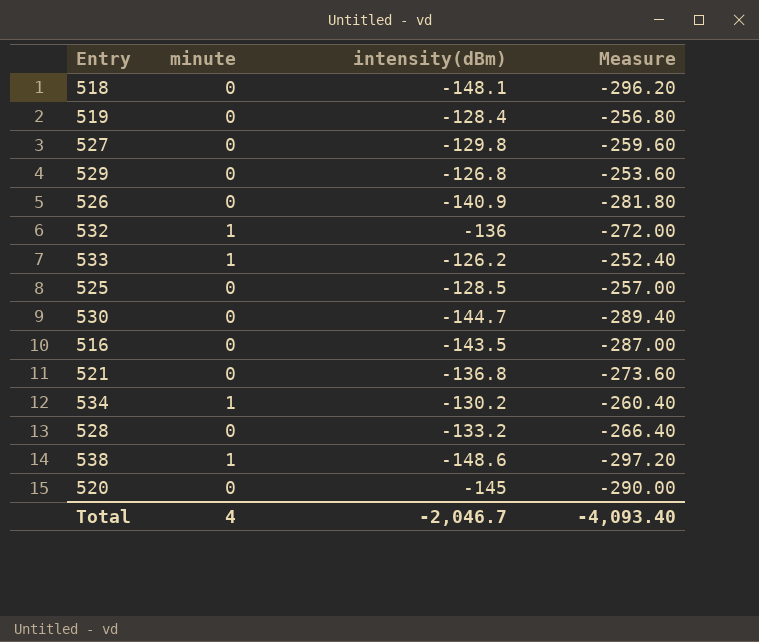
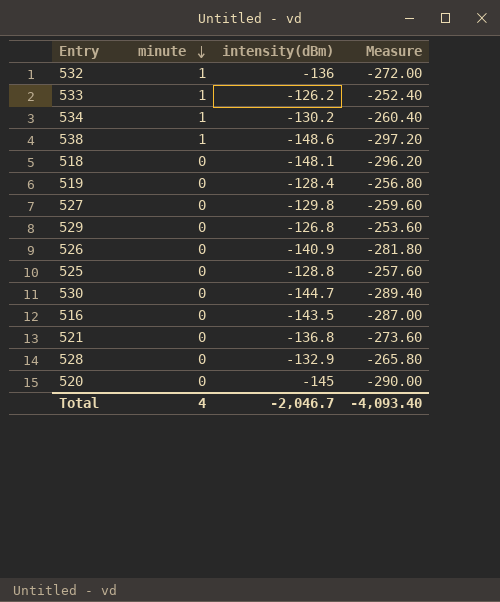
row order: none -> minute descending
525 | intensity(dBm): -128.5 -> -128.8
525 | Measure: -257.00 -> -257.60
528 | intensity(dBm): -133.2 -> -132.9
528 | Measure: -266.40 -> -265.80

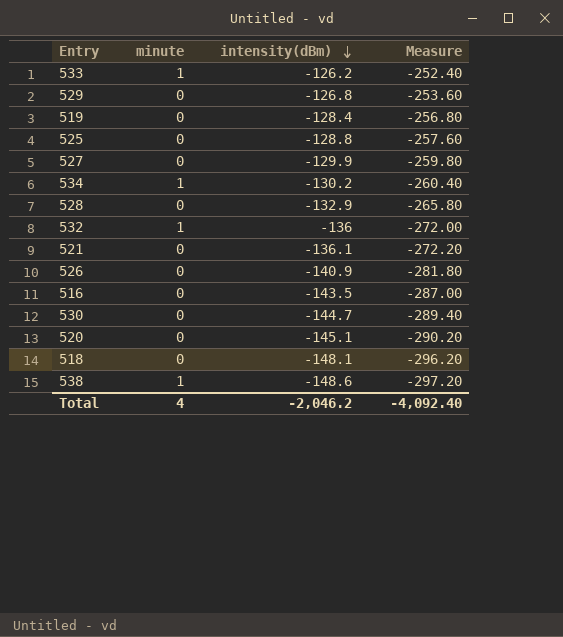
row order: minute descending -> intensity(dBm) descending
527 | intensity(dBm): -129.8 -> -129.9
527 | Measure: -259.60 -> -259.80
521 | intensity(dBm): -136.8 -> -136.1
521 | Measure: -273.60 -> -272.20
520 | intensity(dBm): -145 -> -145.1
520 | Measure: -290.00 -> -290.20
Total | intensity(dBm): -2,046.7 -> -2,046.2
Total | Measure: -4,093.40 -> -4,092.40

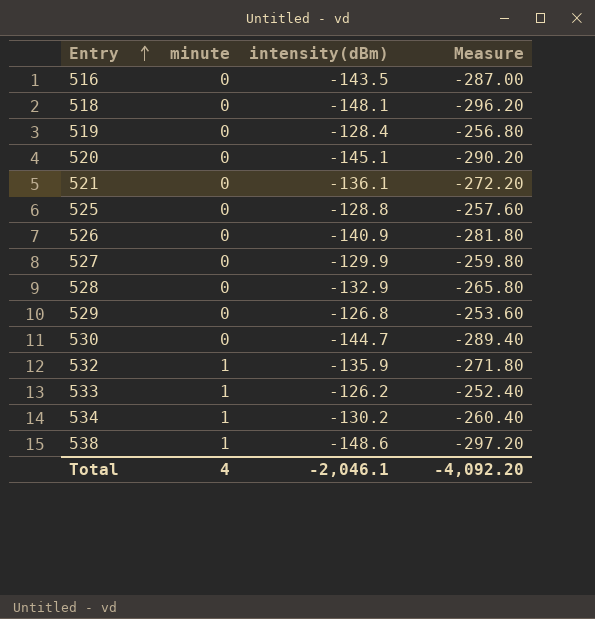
row order: intensity(dBm) descending -> Entry ascending
532 | intensity(dBm): -136 -> -135.9
532 | Measure: -272.00 -> -271.80
Total | intensity(dBm): -2,046.2 -> -2,046.1
Total | Measure: -4,092.40 -> -4,092.20

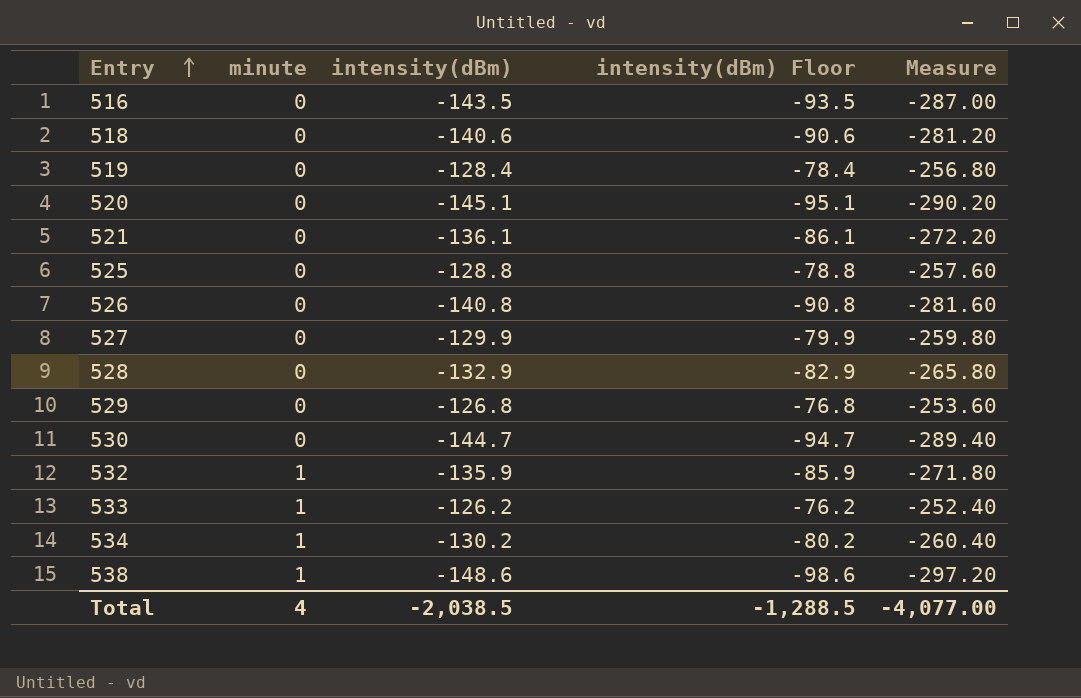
column intensity(dBm) Floor | formula: none -> [intensity(dBm)] + 50
518 | intensity(dBm): -148.1 -> -140.6
518 | Measure: -296.20 -> -281.20
526 | intensity(dBm): -140.9 -> -140.8
526 | Measure: -281.80 -> -281.60
Total | intensity(dBm): -2,046.1 -> -2,038.5
Total | Measure: -4,092.20 -> -4,077.00

